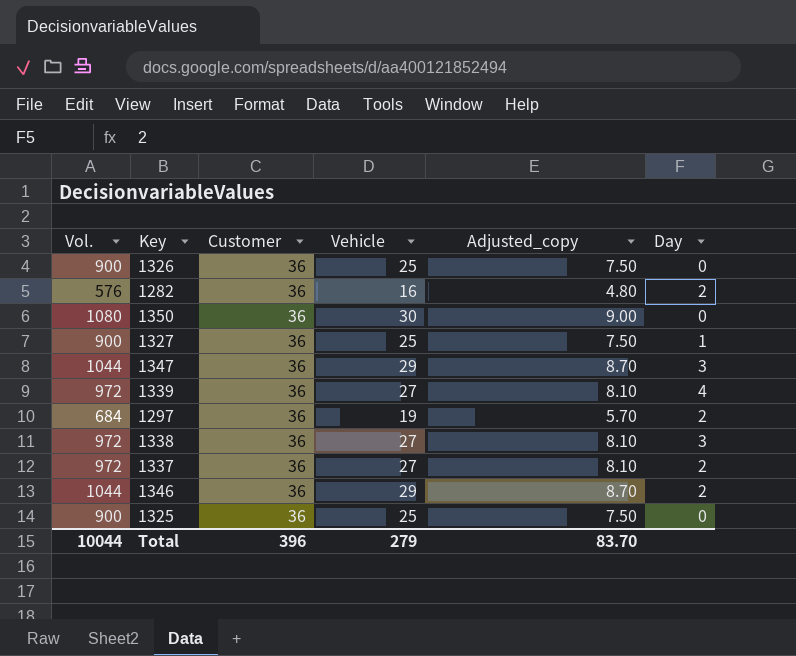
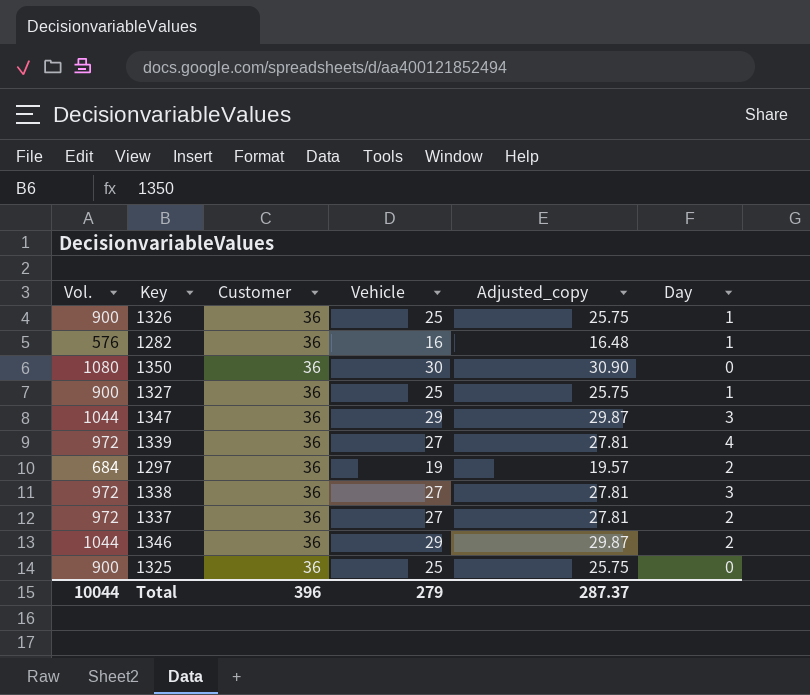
column Adjusted_copy | formula: [Vehicle] * 0.3 -> [Vehicle] * 1.03
1326 | Day: 0 -> 1
1282 | Day: 2 -> 1
Total | Adjusted_copy: 83.70 -> 287.37

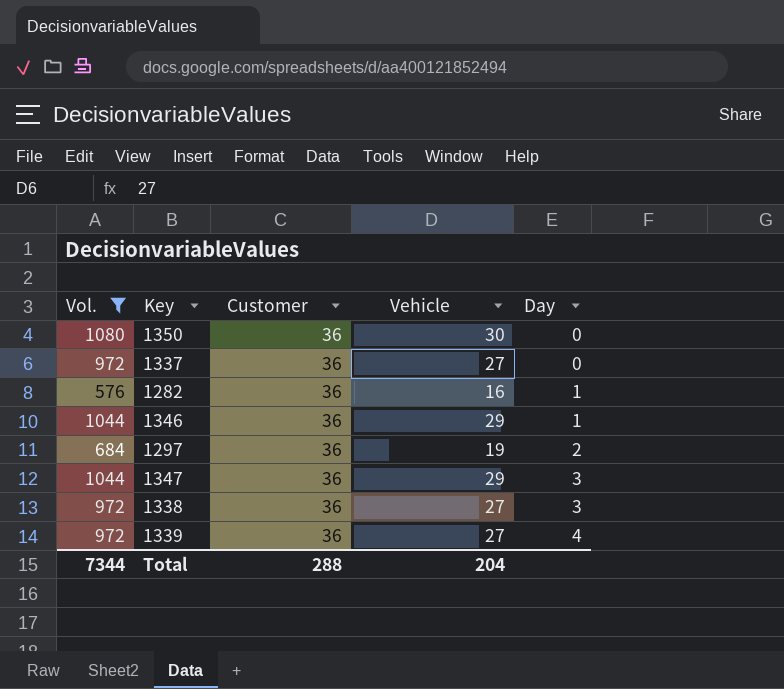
filter: none -> Vol. != 900
row order: none -> Day ascending
column Adjusted_copy | formula: [Vehicle] * 1.03 -> none
1337 | Day: 2 -> 0
1346 | Day: 2 -> 1
Total | Vol.: 10044 -> 7344
Total | Customer: 396 -> 288
Total | Vehicle: 279 -> 204

